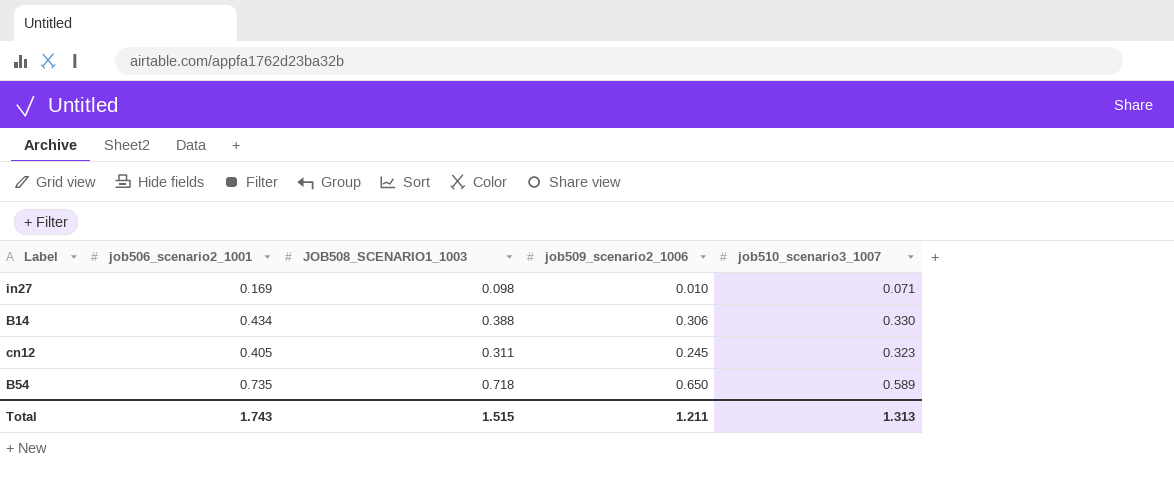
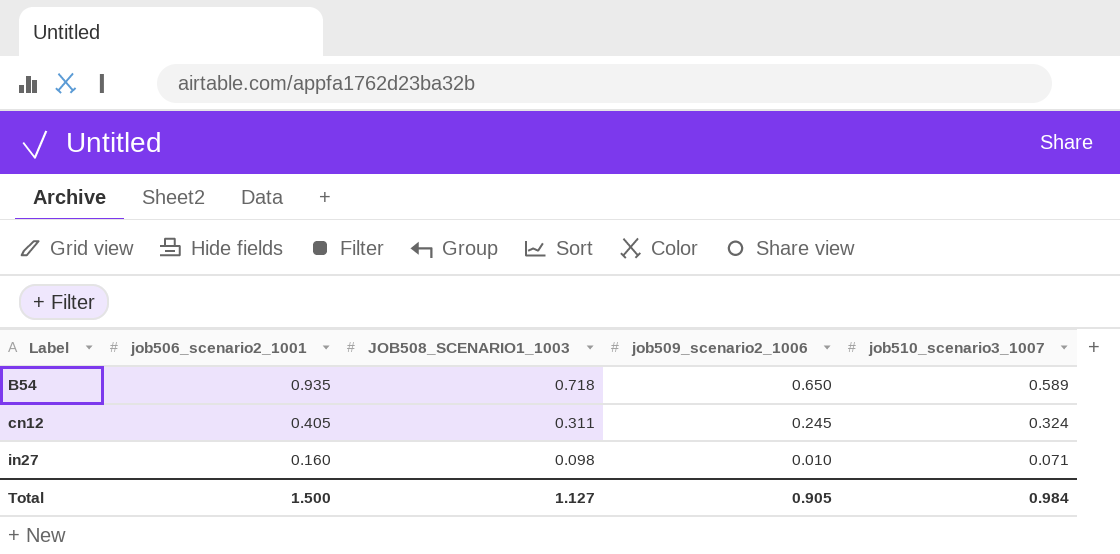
row order: none -> Label ascending
row B14: 0.434 | 0.388 | 0.306 | 0.330 -> none
B54 | job506_scenario2_1001: 0.735 -> 0.935
cn12 | job510_scenario3_1007: 0.323 -> 0.324
in27 | job506_scenario2_1001: 0.169 -> 0.160
Total | job506_scenario2_1001: 1.743 -> 1.500
Total | JOB508_SCENARIO1_1003: 1.515 -> 1.127
Total | job509_scenario2_1006: 1.211 -> 0.905
Total | job510_scenario3_1007: 1.313 -> 0.984

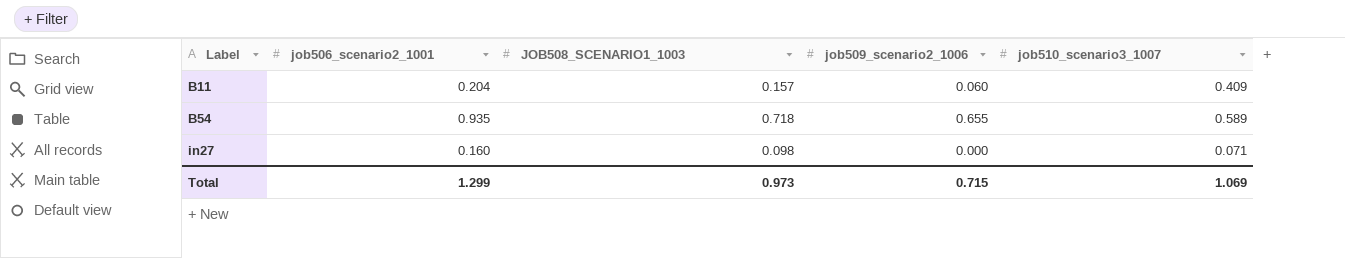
row cn12: 0.405 | 0.311 | 0.245 | 0.324 -> none
row B11: none -> 0.204 | 0.157 | 0.060 | 0.409
B54 | job509_scenario2_1006: 0.650 -> 0.655
in27 | job509_scenario2_1006: 0.010 -> 0.000
Total | job506_scenario2_1001: 1.500 -> 1.299
Total | JOB508_SCENARIO1_1003: 1.127 -> 0.973
Total | job509_scenario2_1006: 0.905 -> 0.715
Total | job510_scenario3_1007: 0.984 -> 1.069

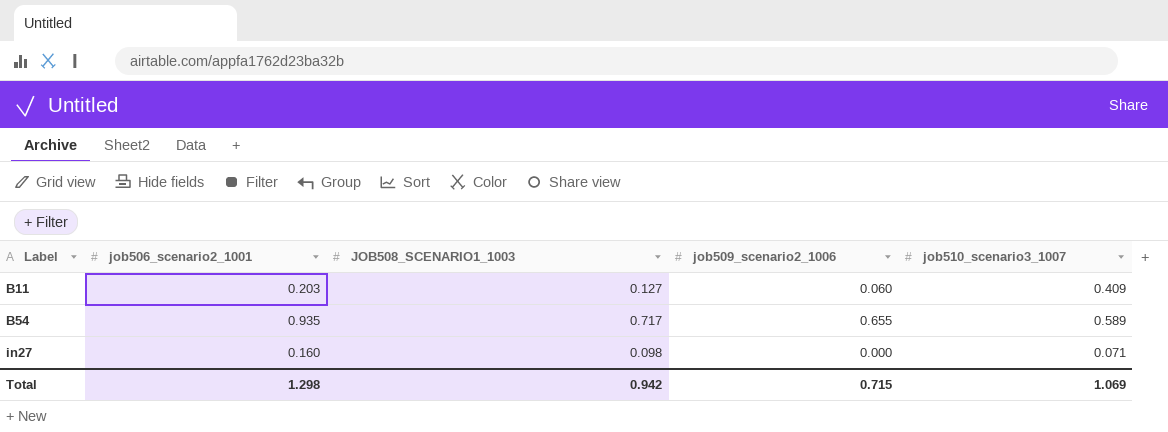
B11 | job506_scenario2_1001: 0.204 -> 0.203
B11 | JOB508_SCENARIO1_1003: 0.157 -> 0.127
B54 | JOB508_SCENARIO1_1003: 0.718 -> 0.717
Total | job506_scenario2_1001: 1.299 -> 1.298
Total | JOB508_SCENARIO1_1003: 0.973 -> 0.942

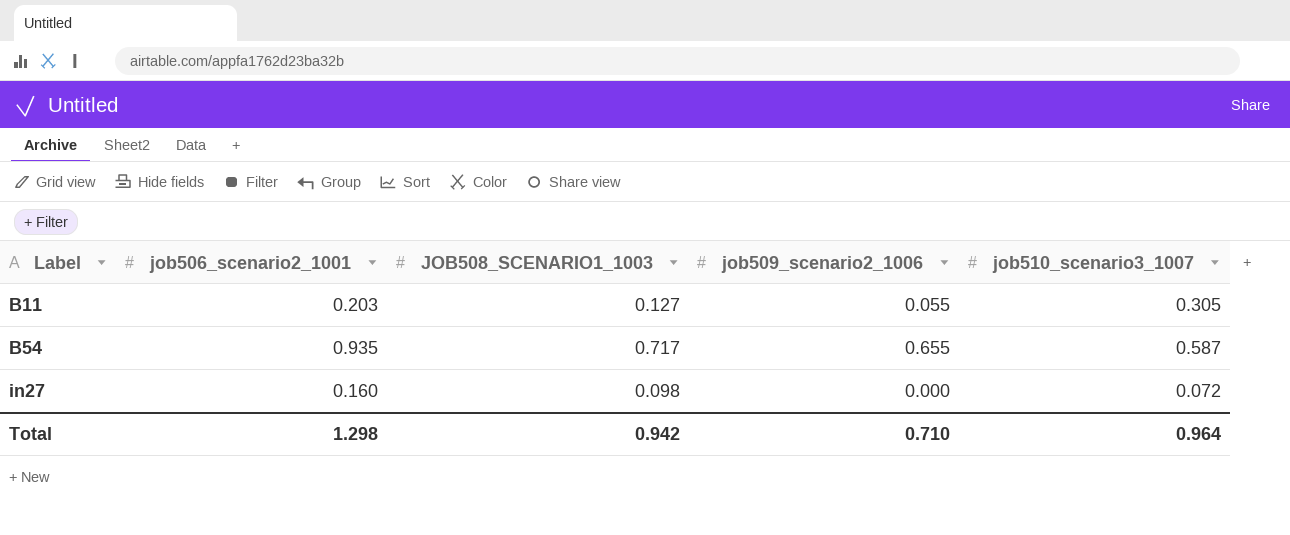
B11 | job509_scenario2_1006: 0.060 -> 0.055
B11 | job510_scenario3_1007: 0.409 -> 0.305
B54 | job510_scenario3_1007: 0.589 -> 0.587
in27 | job510_scenario3_1007: 0.071 -> 0.072
Total | job509_scenario2_1006: 0.715 -> 0.710
Total | job510_scenario3_1007: 1.069 -> 0.964

